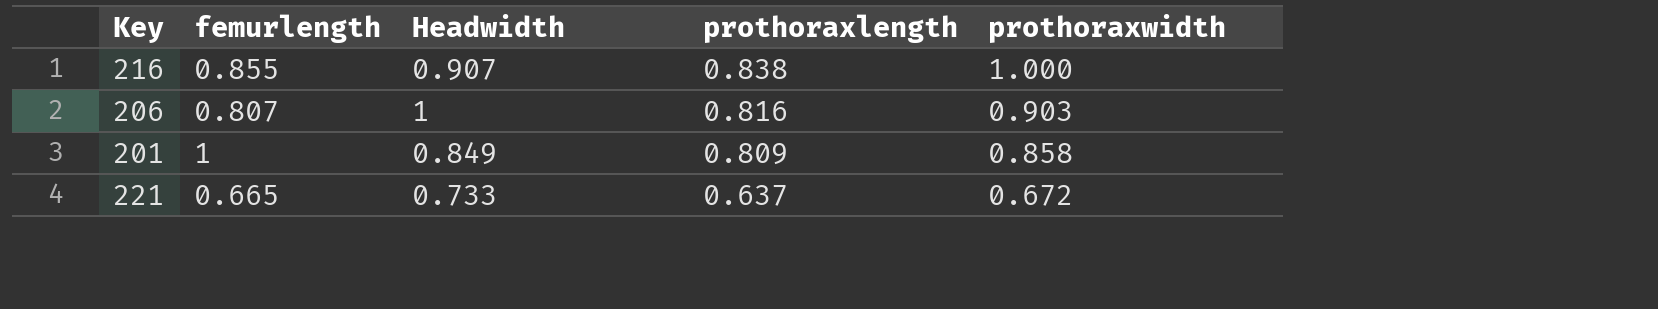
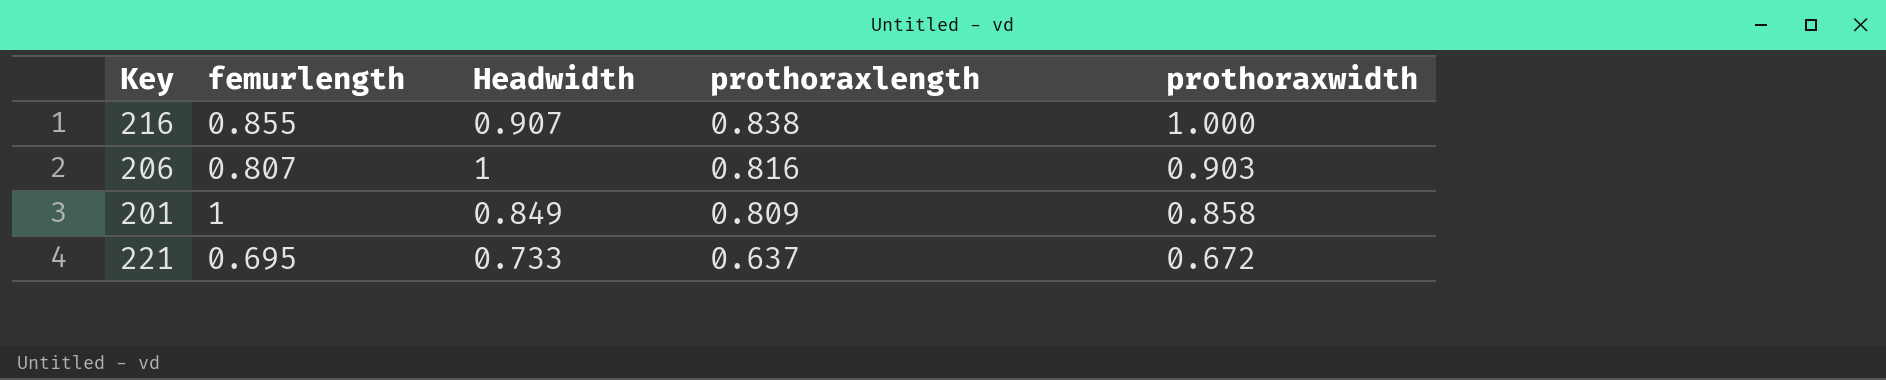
221 | femurlength: 0.665 -> 0.695

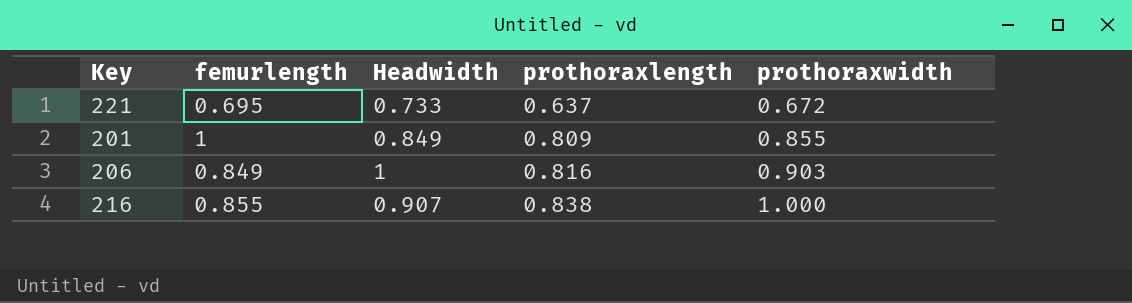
row order: prothoraxlength descending -> prothoraxlength ascending
201 | prothoraxwidth: 0.858 -> 0.855
206 | femurlength: 0.807 -> 0.849

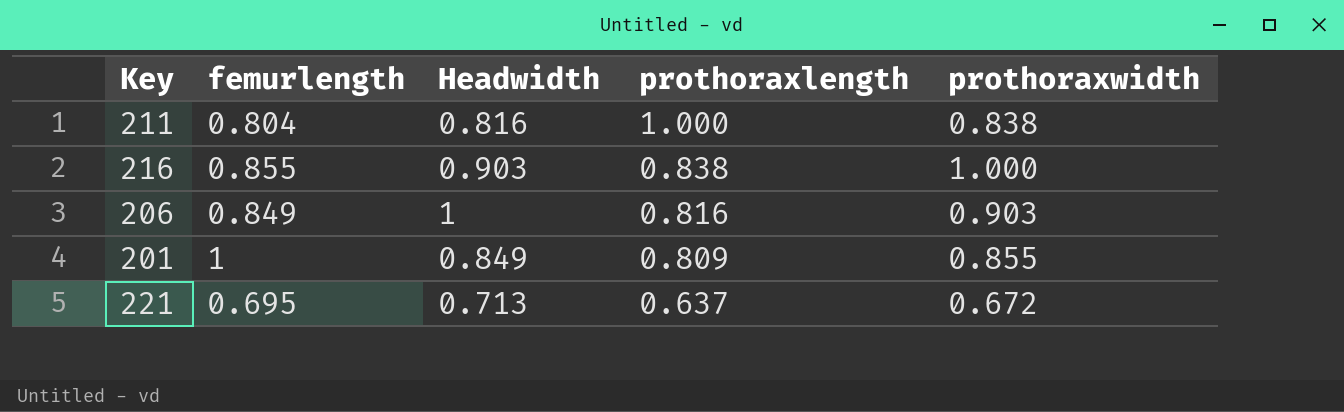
row order: prothoraxlength ascending -> prothoraxlength descending
row 211: none -> 0.804 | 0.816 | 1.000 | 0.838
216 | Headwidth: 0.907 -> 0.903
221 | Headwidth: 0.733 -> 0.713

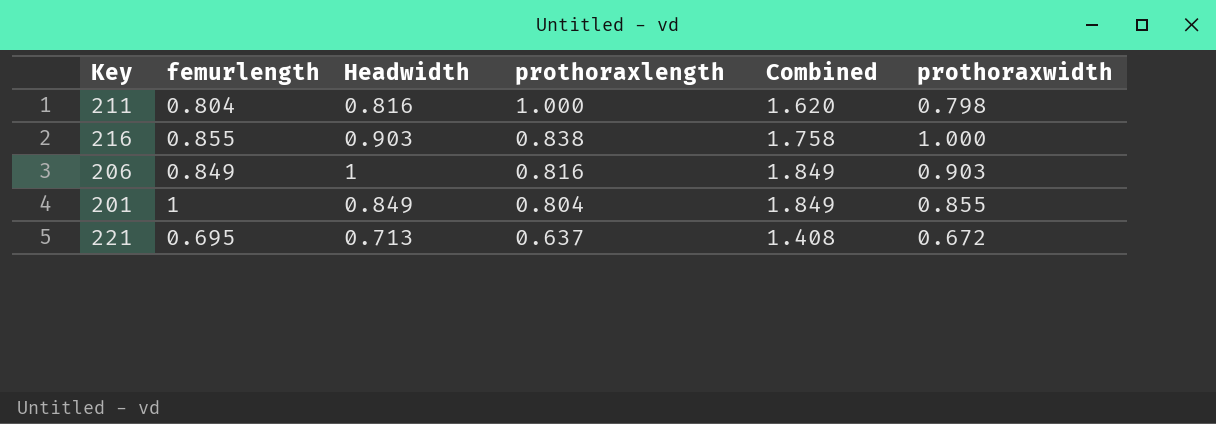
column Combined | formula: none -> [femurlength] + [Headwidth]
211 | prothoraxwidth: 0.838 -> 0.798
201 | prothoraxlength: 0.809 -> 0.804

